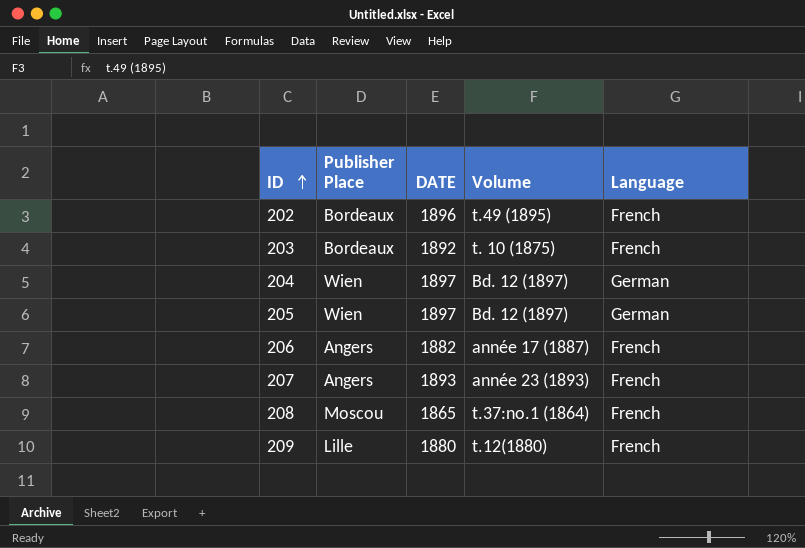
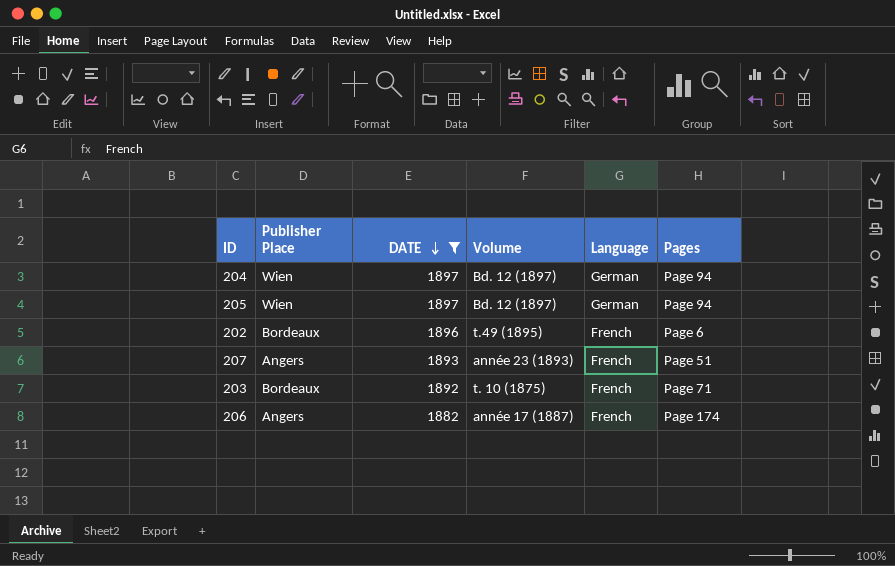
filter: none -> DATE >= 1882
row order: ID ascending -> DATE descending
column Pages | position: none -> 6

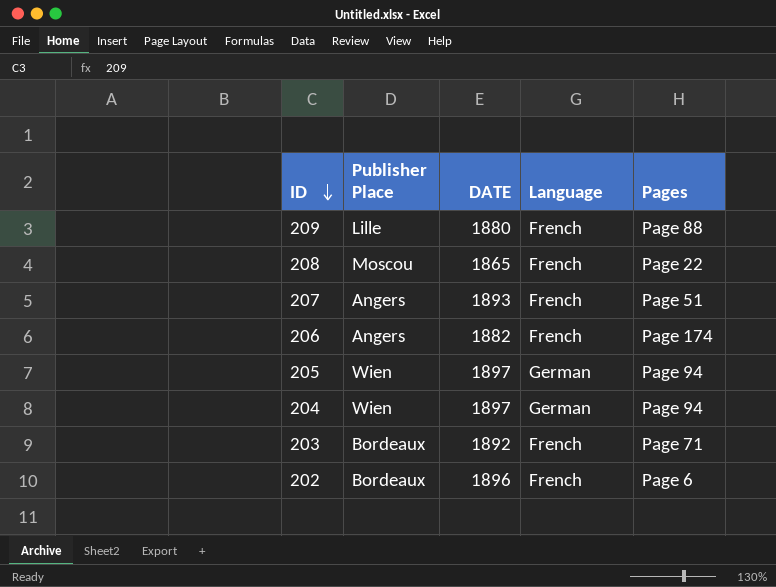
filter: DATE >= 1882 -> none
row order: DATE descending -> ID descending
column Volume | position: 4 -> none

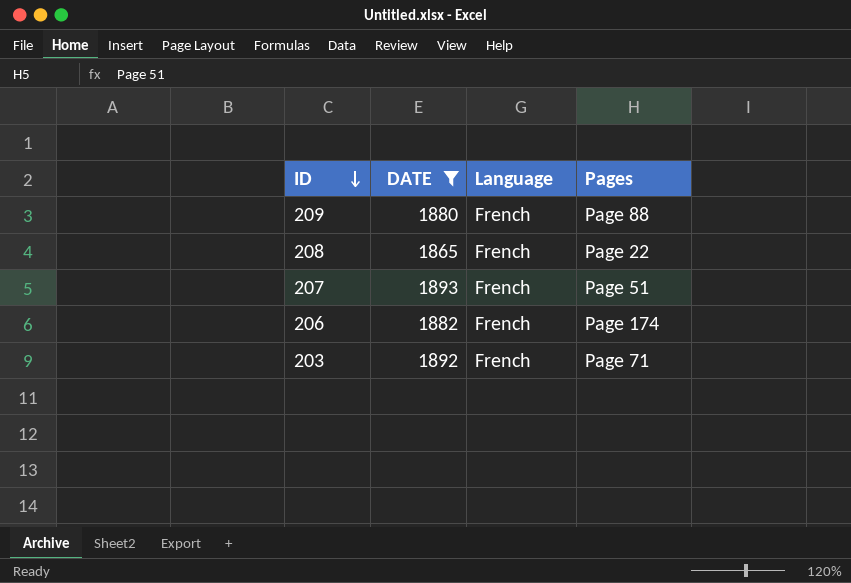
filter: none -> DATE <= 1893
column Publisher Place | position: 2 -> none

